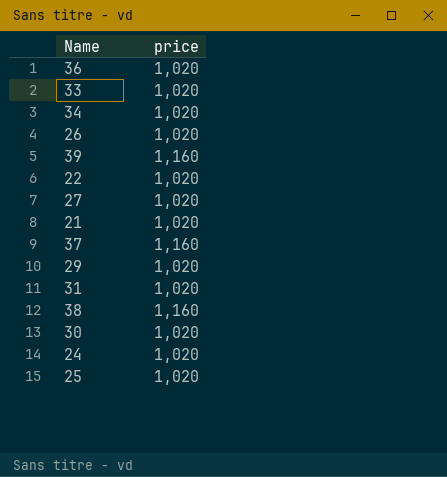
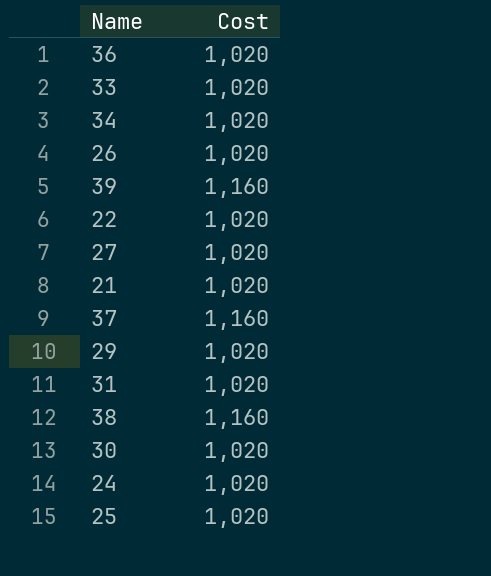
column name: price -> Cost

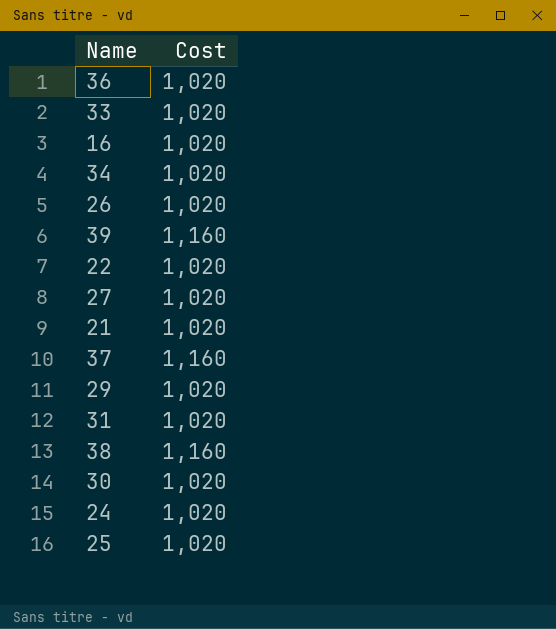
row 16: none -> 1,020

